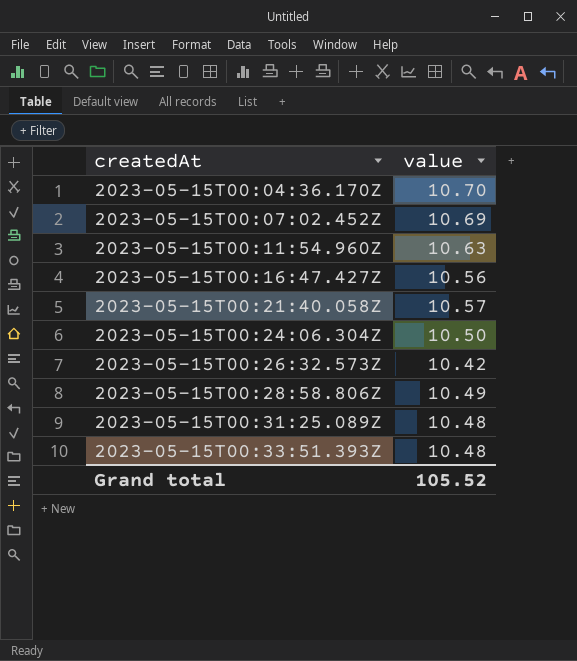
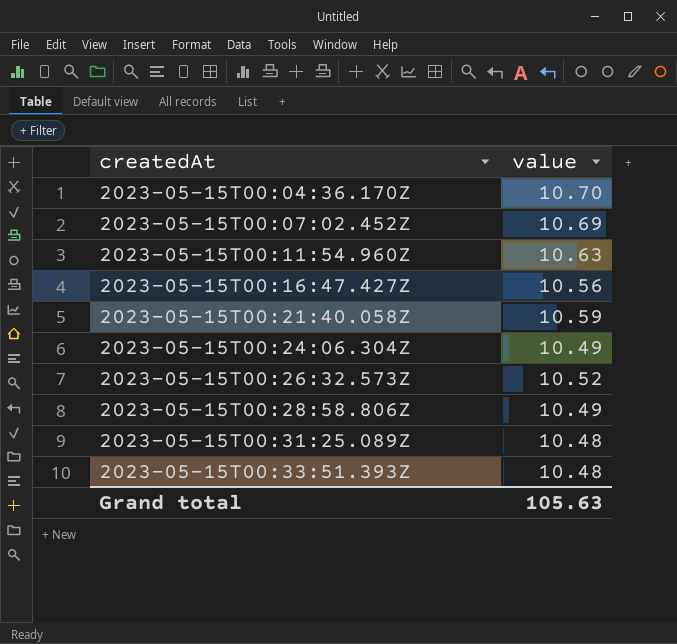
2023-05-15T00:21:40.058Z | value: 10.57 -> 10.59
2023-05-15T00:24:06.304Z | value: 10.50 -> 10.49
2023-05-15T00:26:32.573Z | value: 10.42 -> 10.52
Grand total | value: 105.52 -> 105.63

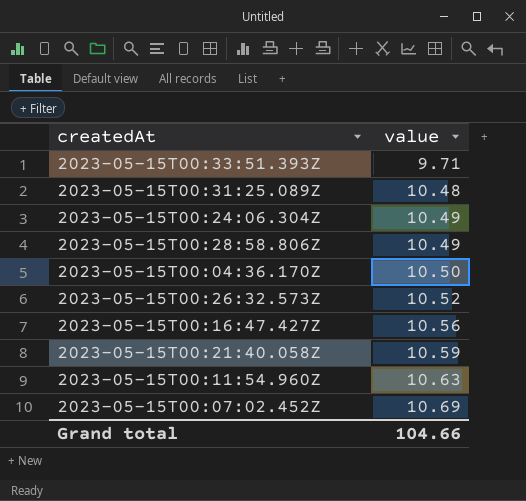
row order: createdAt ascending -> value ascending
2023-05-15T00:33:51.393Z | value: 10.48 -> 9.71
2023-05-15T00:04:36.170Z | value: 10.70 -> 10.50
Grand total | value: 105.63 -> 104.66

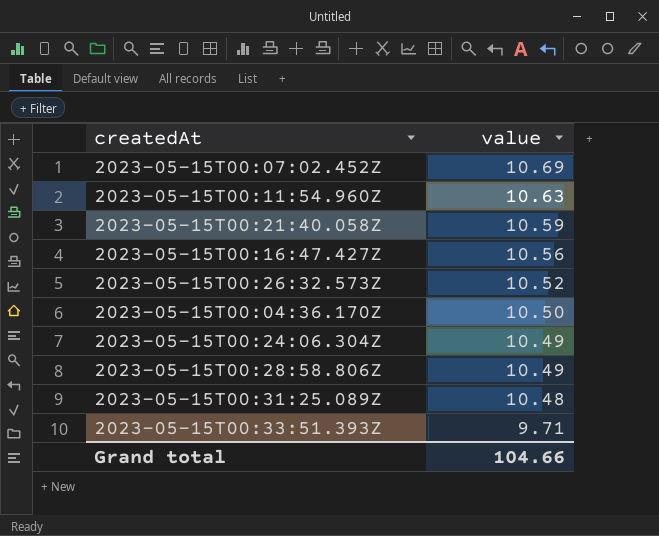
row order: value ascending -> value descending

